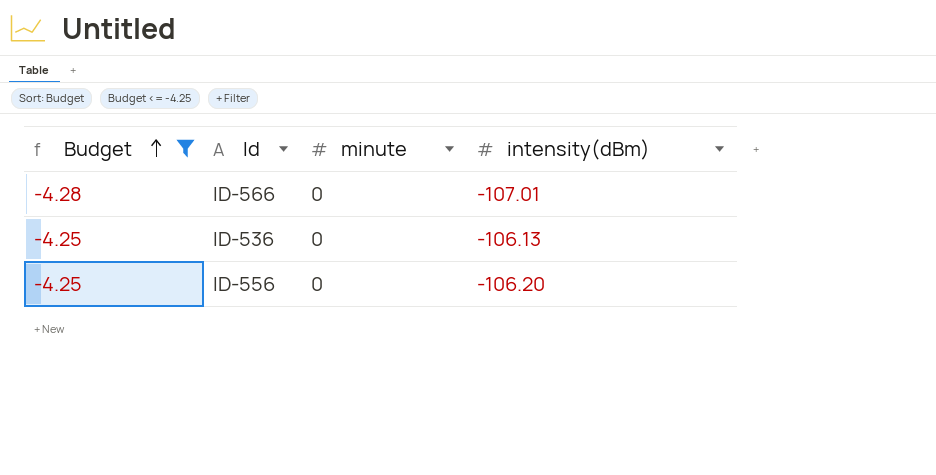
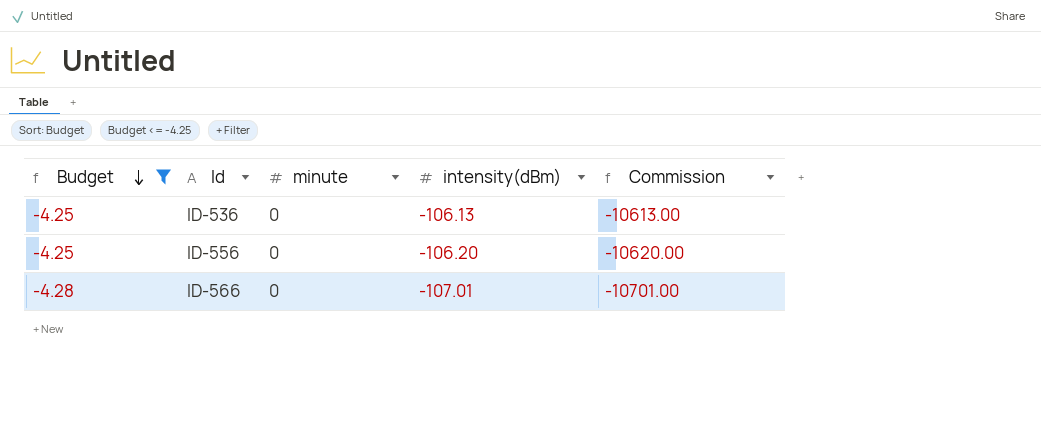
row order: Budget ascending -> Budget descending
column Commission | formula: none -> [intensity(dBm)] * 100

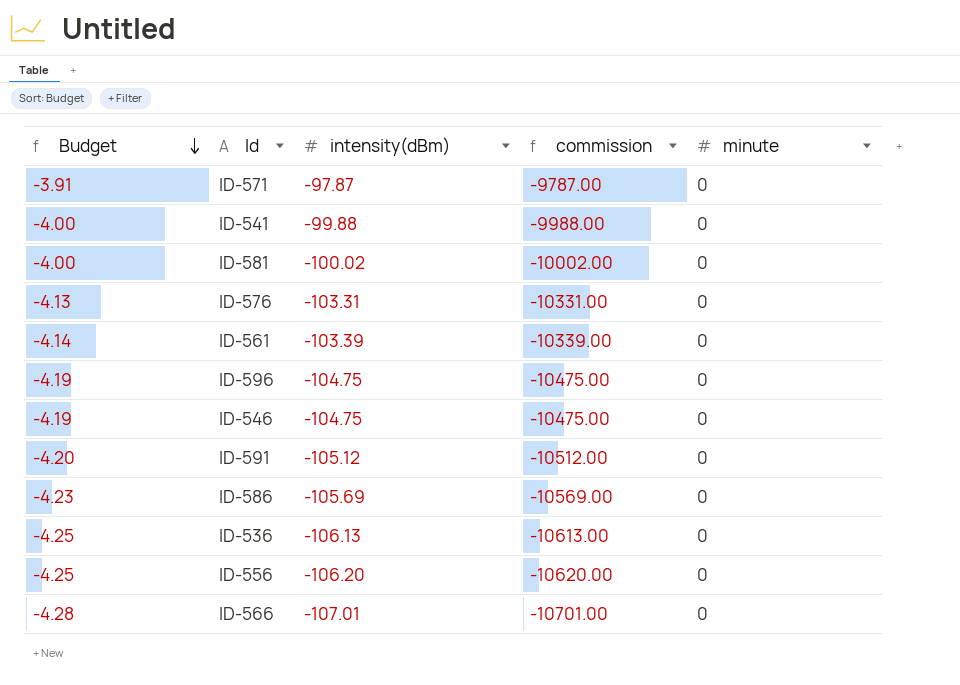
filter: Budget <= -4.25 -> none
column name: Commission -> commission
column minute | position: 3 -> 5

